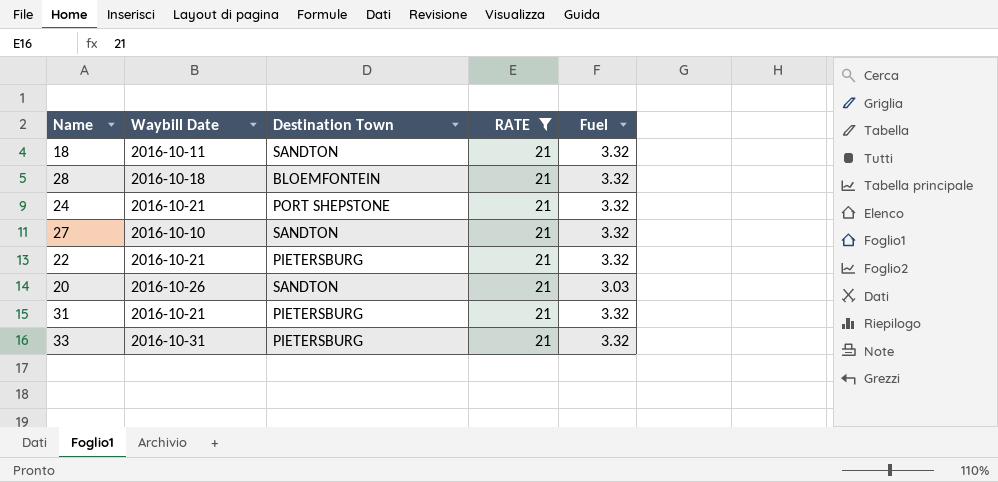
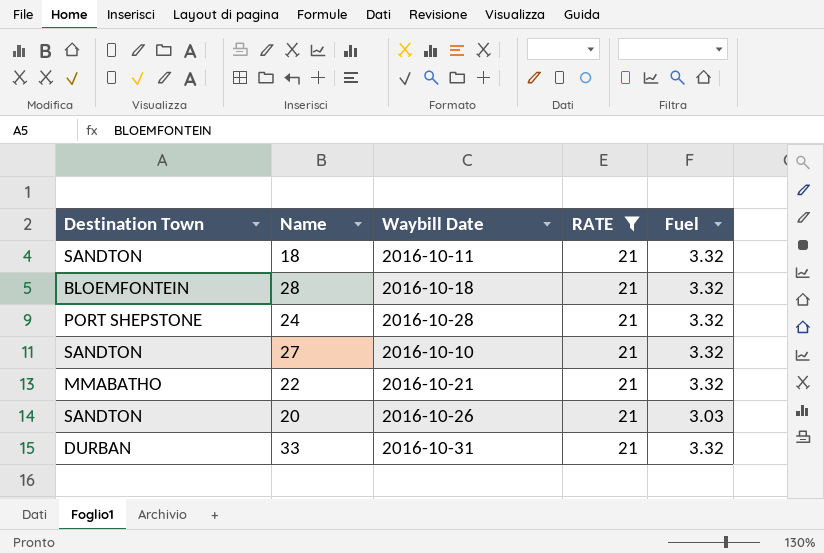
column Destination Town | position: 3 -> 1
row 31: 2016-10-21 | PIETERSBURG | 21 | 3.32 -> none
24 | Waybill Date: 2016-10-21 -> 2016-10-28
22 | Destination Town: PIETERSBURG -> MMABATHO
33 | Destination Town: PIETERSBURG -> DURBAN

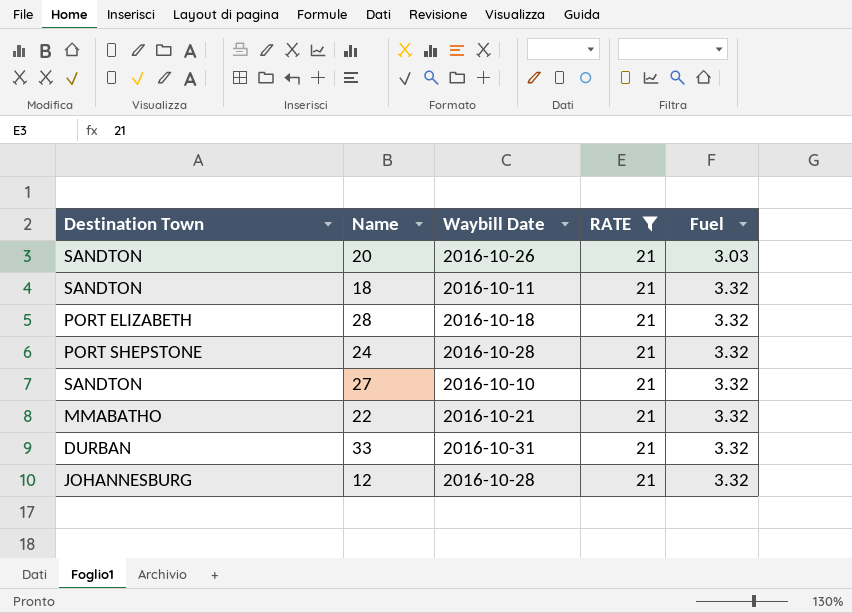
row order: none -> Fuel ascending
28 | Destination Town: BLOEMFONTEIN -> PORT ELIZABETH
row 12: none -> JOHANNESBURG | 2016-10-28 | 21 | 3.32

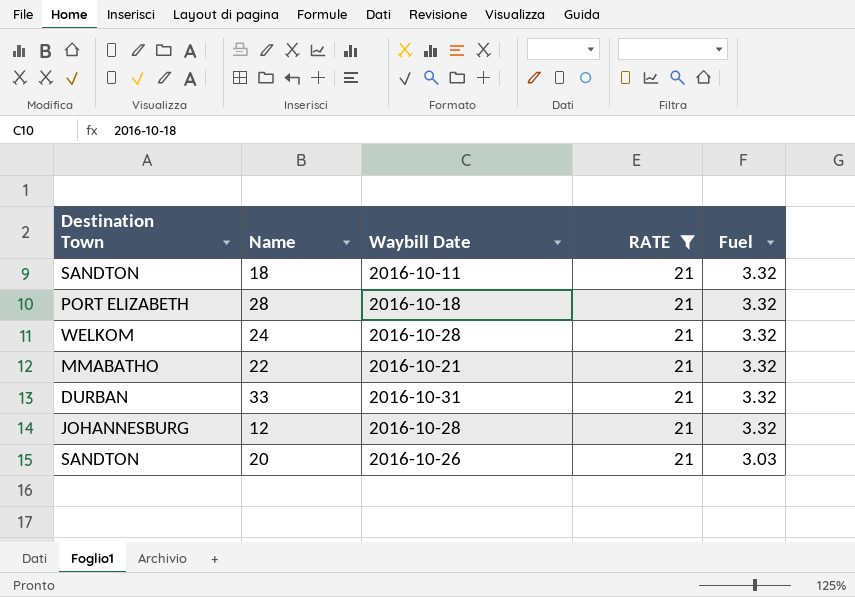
row order: Fuel ascending -> Fuel descending
row 27: SANDTON | 2016-10-10 | 21 | 3.32 -> none
24 | Destination Town: PORT SHEPSTONE -> WELKOM

